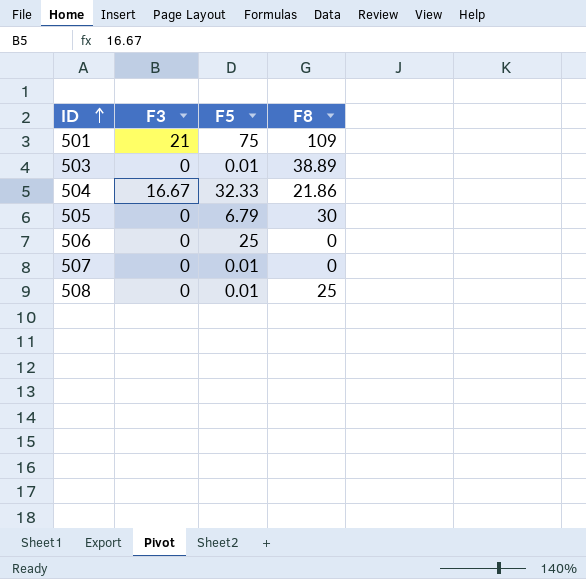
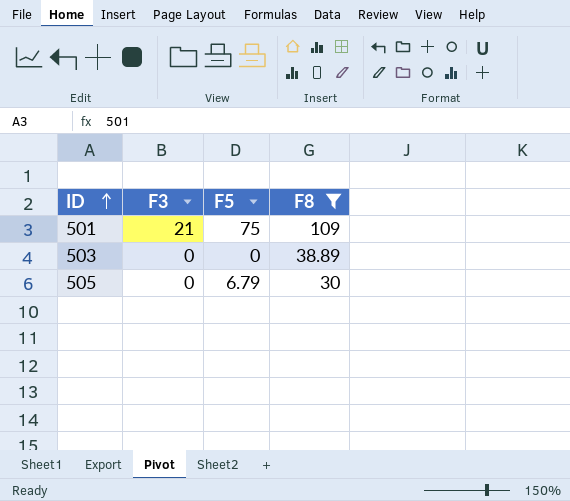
filter: none -> F8 >= 30
503 | F5: 0.01 -> 0

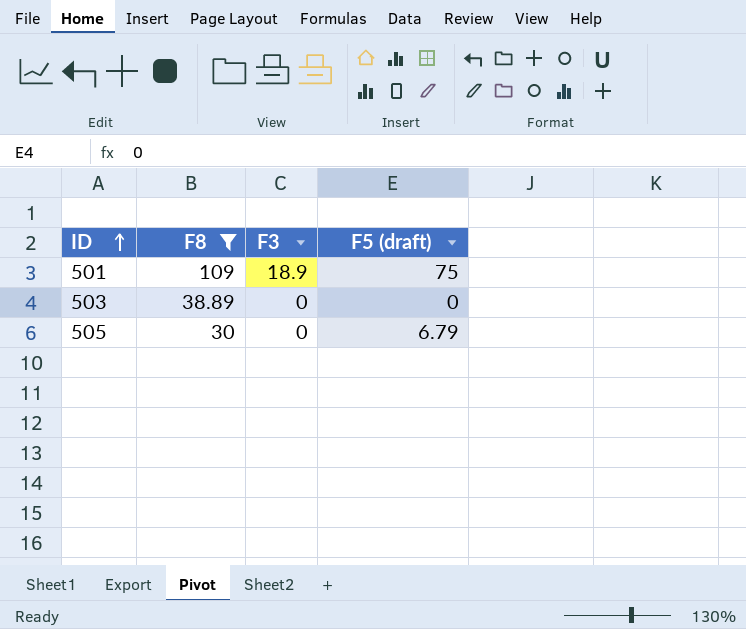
column F8 | position: 4 -> 2
column name: F5 -> F5 (draft)
501 | F3: 21 -> 18.9

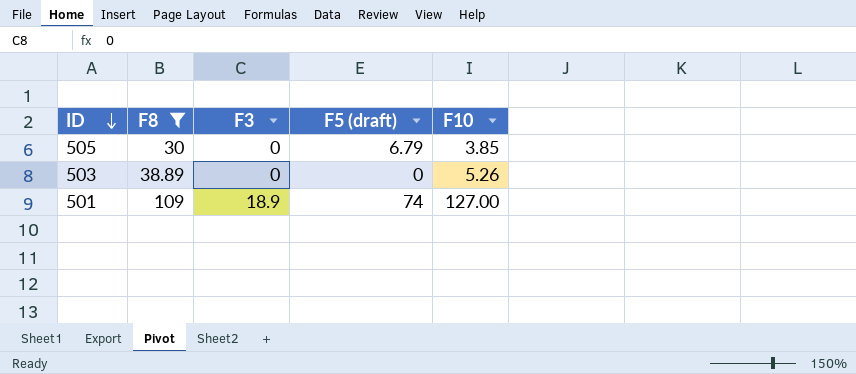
row order: ID ascending -> ID descending
column F10 | position: none -> 5
501 | F5 (draft): 75 -> 74

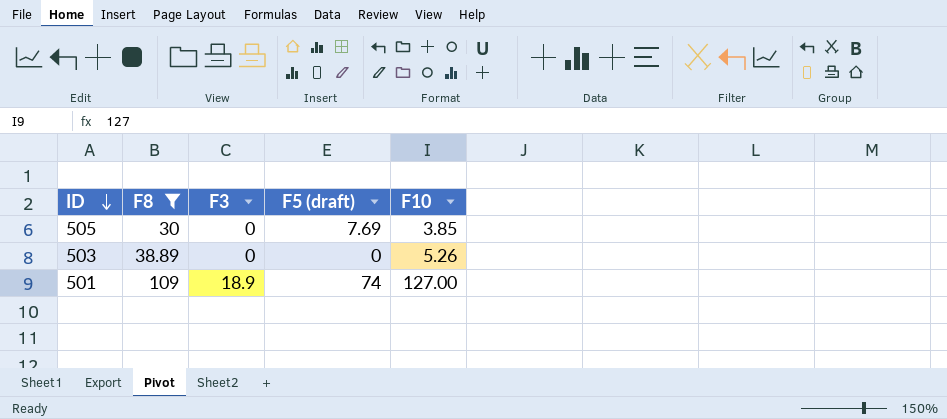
505 | F5 (draft): 6.79 -> 7.69

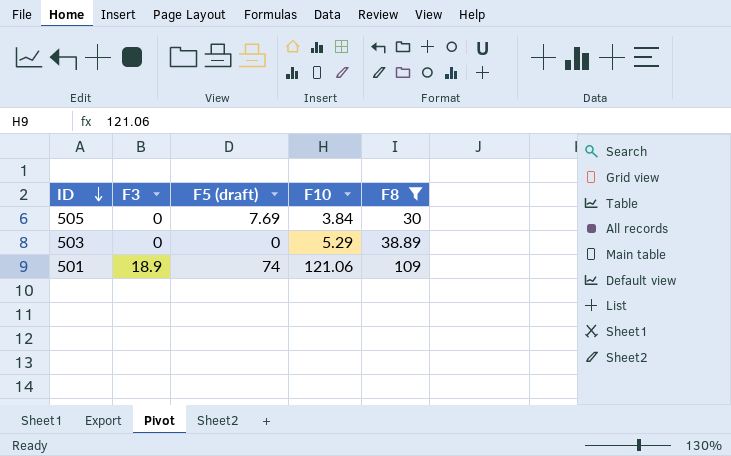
column F8 | position: 2 -> 5
505 | F10: 3.85 -> 3.84
503 | F10: 5.26 -> 5.29
501 | F10: 127.00 -> 121.06

